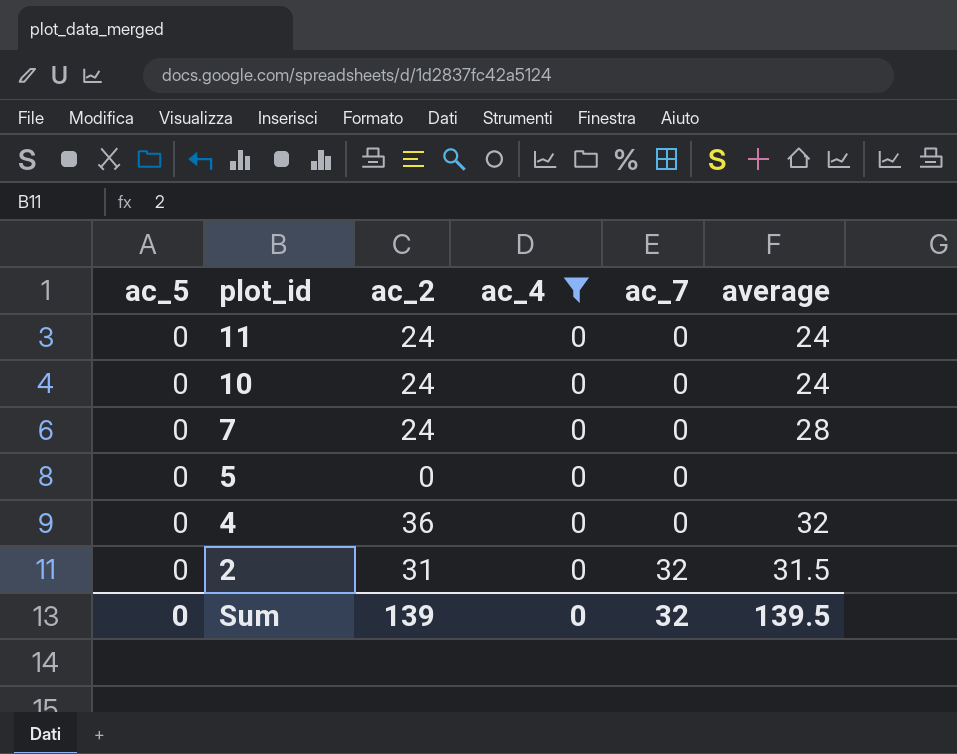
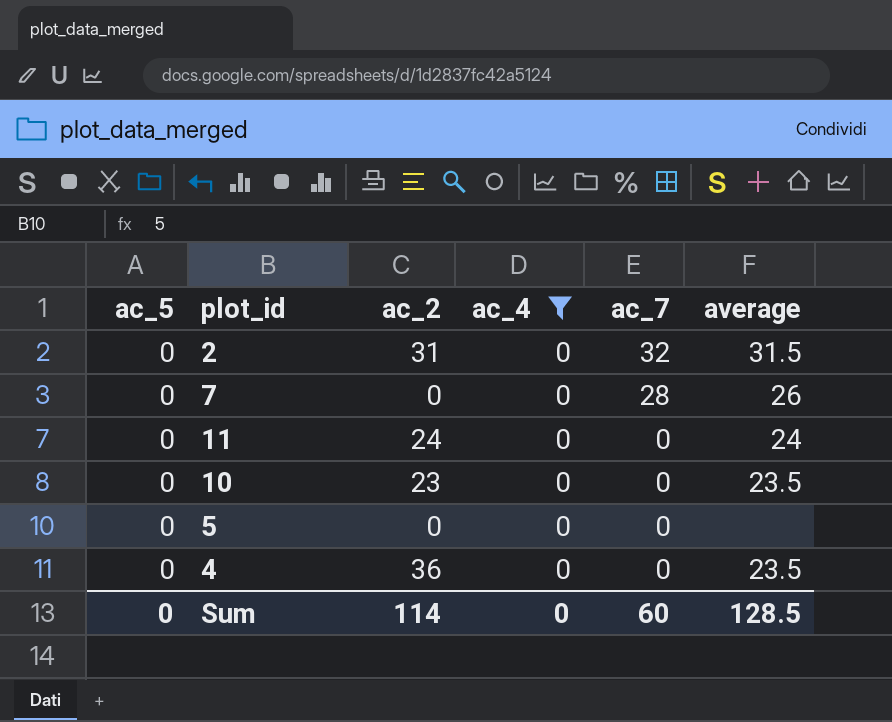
row order: plot_id descending -> ac_7 descending
7 | ac_2: 24 -> 0
7 | ac_7: 0 -> 28
7 | average: 28 -> 26
10 | ac_2: 24 -> 23
10 | average: 24 -> 23.5
4 | average: 32 -> 23.5
Sum | ac_2: 139 -> 114
Sum | ac_7: 32 -> 60
Sum | average: 139.5 -> 128.5

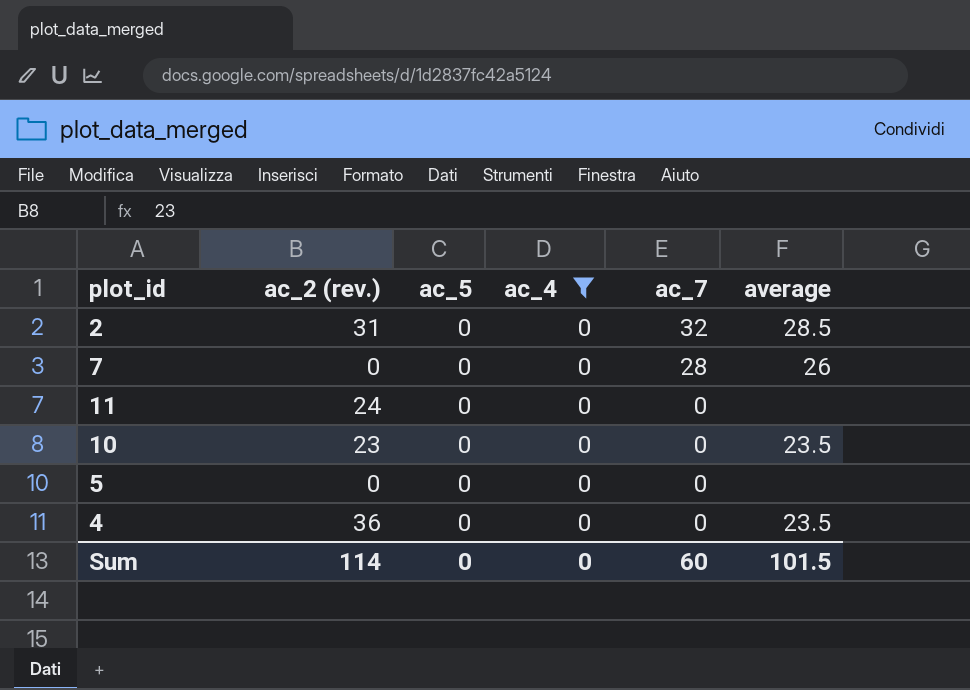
column name: ac_2 -> ac_2 (rev.)
column ac_5 | position: 1 -> 3
2 | average: 31.5 -> 28.5
11 | average: 24 -> none
Sum | average: 128.5 -> 101.5

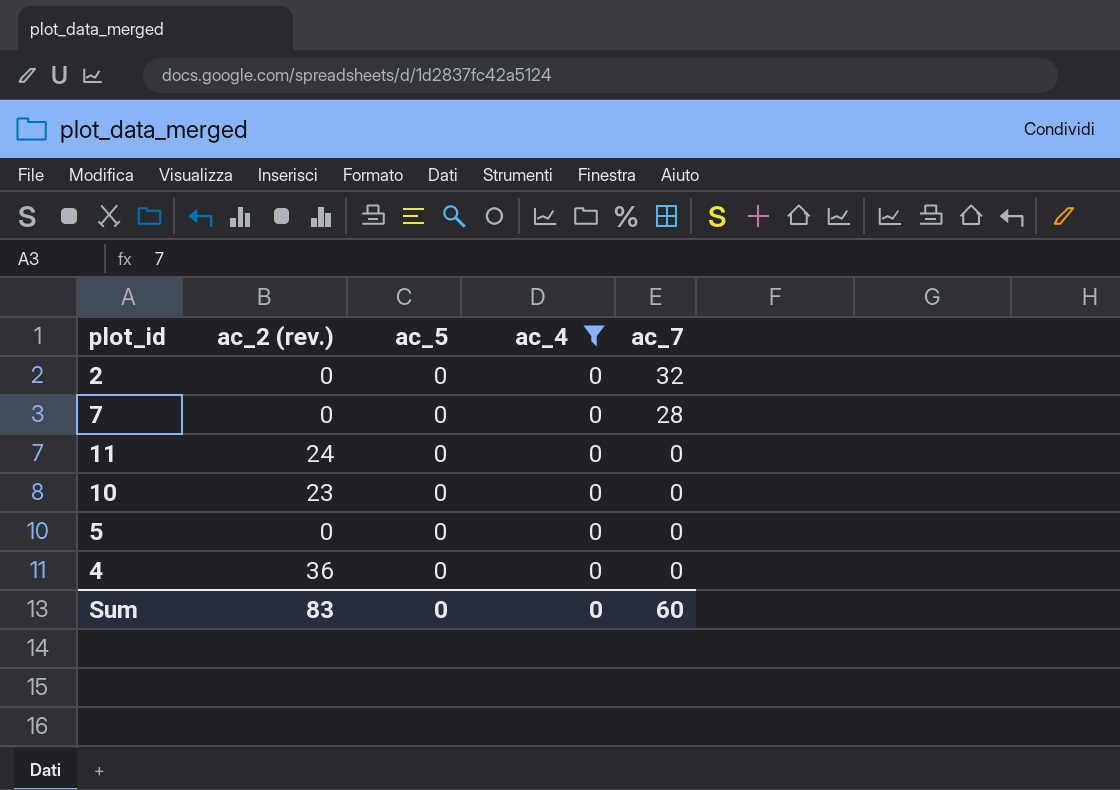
column average | position: 6 -> none
2 | ac_2 (rev.): 31 -> 0
Sum | ac_2 (rev.): 114 -> 83

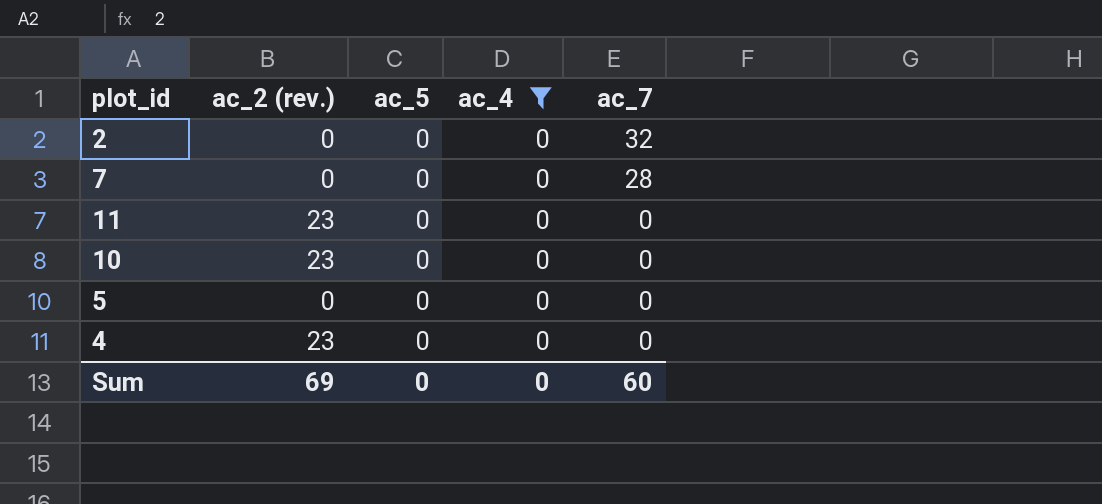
11 | ac_2 (rev.): 24 -> 23
4 | ac_2 (rev.): 36 -> 23
Sum | ac_2 (rev.): 83 -> 69

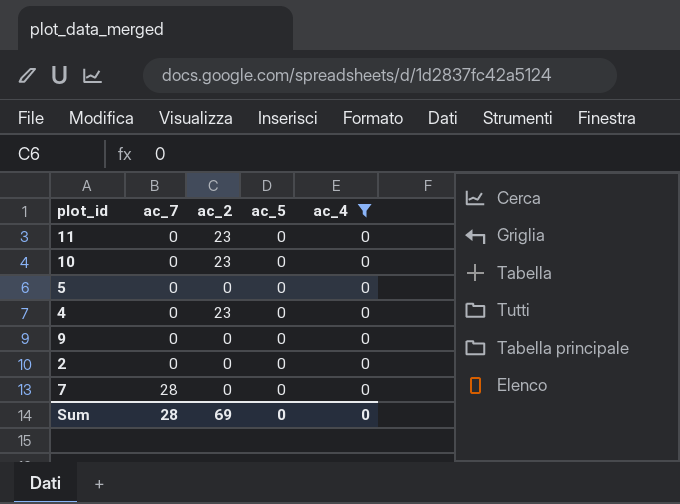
row order: ac_7 descending -> ac_7 ascending
column ac_7 | position: 5 -> 2
column name: ac_2 (rev.) -> ac_2
row 9: none -> 0 | 0 | 0 | 0
2 | ac_7: 32 -> 0
Sum | ac_7: 60 -> 28

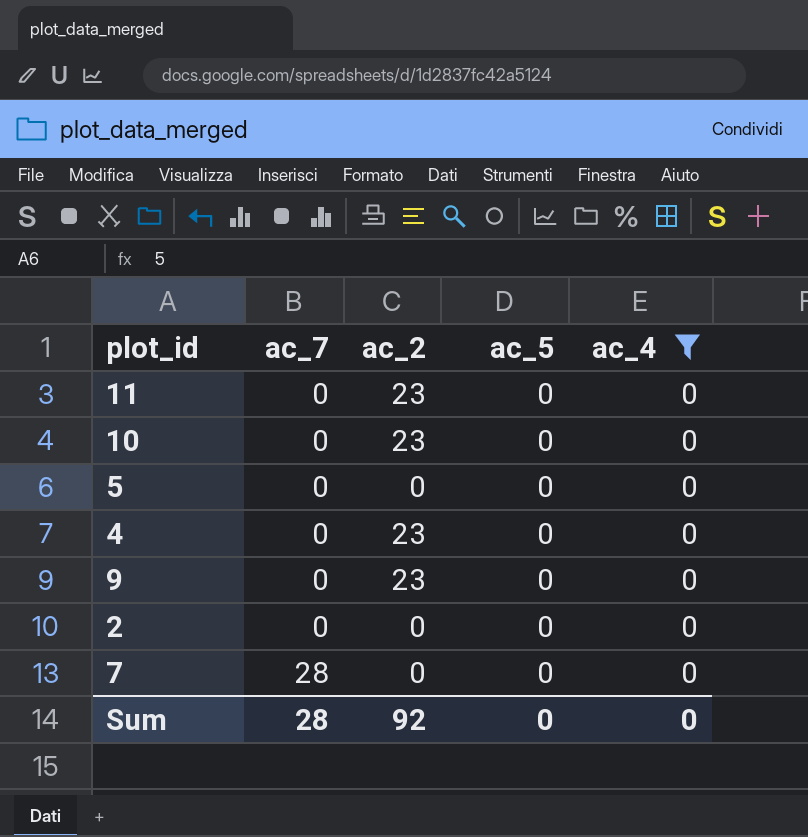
9 | ac_2: 0 -> 23
Sum | ac_2: 69 -> 92

